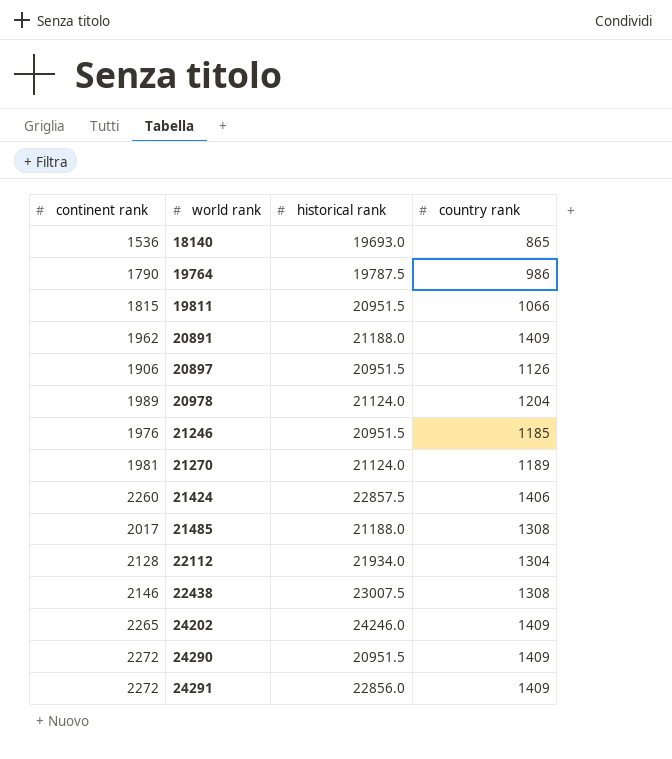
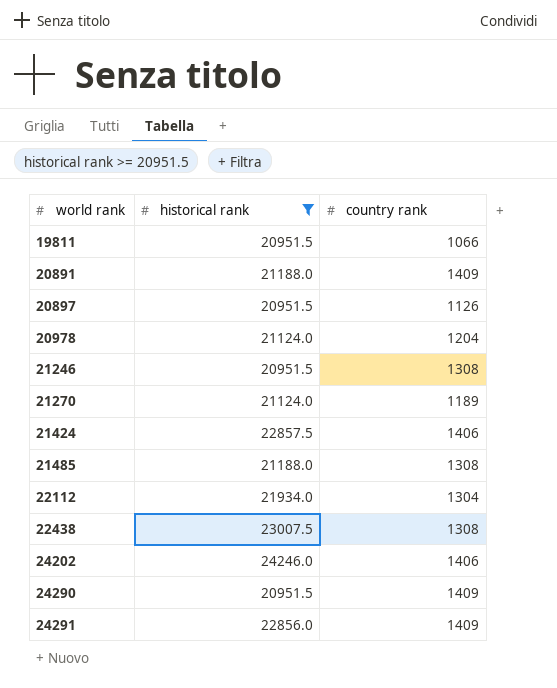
filter: none -> historical rank >= 20951.5
column continent rank | position: 1 -> none
21246 | country rank: 1185 -> 1308
24202 | country rank: 1409 -> 1406

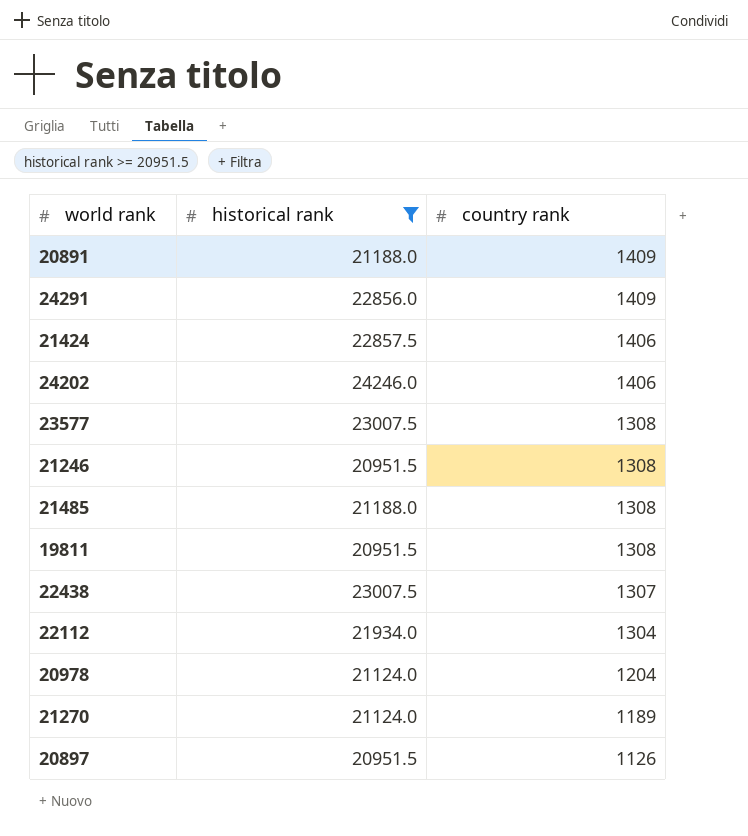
row order: world rank ascending -> country rank descending
row 24290: 20951.5 | 1409 -> none
row 23577: none -> 23007.5 | 1308
19811 | country rank: 1066 -> 1308
22438 | country rank: 1308 -> 1307

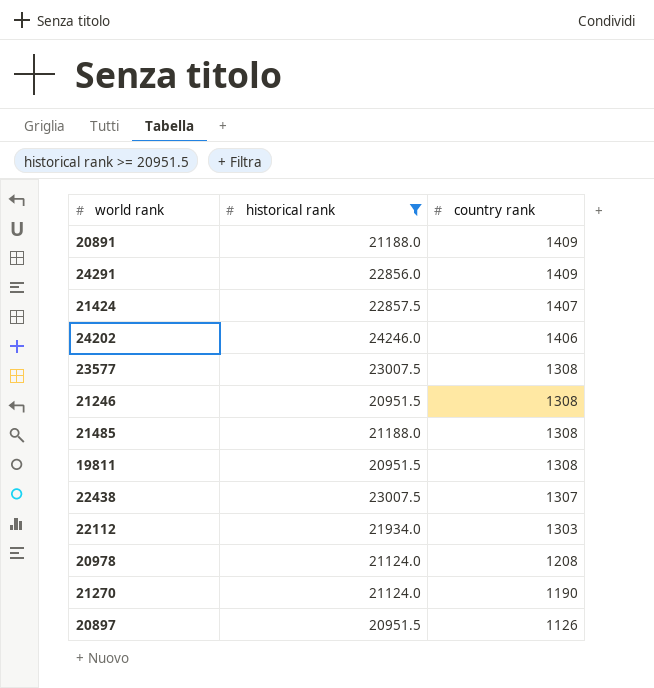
21424 | country rank: 1406 -> 1407
22112 | country rank: 1304 -> 1303
20978 | country rank: 1204 -> 1208
21270 | country rank: 1189 -> 1190

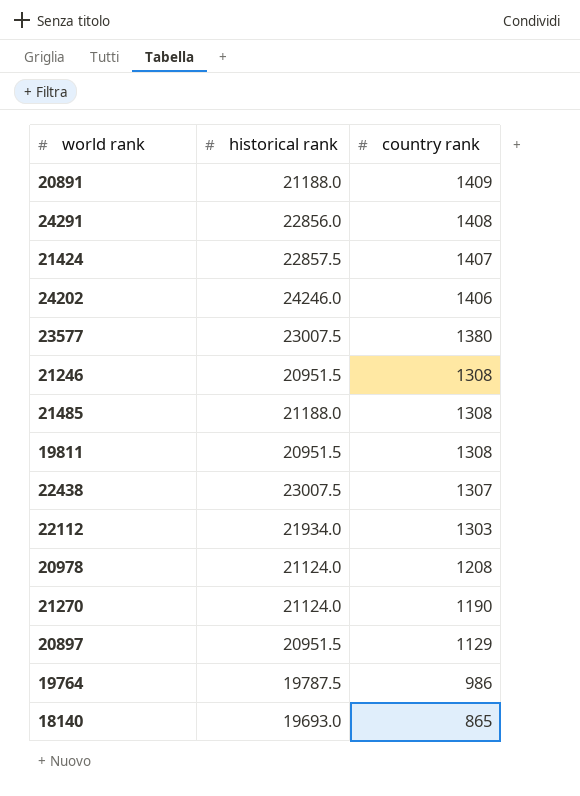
filter: historical rank >= 20951.5 -> none
24291 | country rank: 1409 -> 1408
23577 | country rank: 1308 -> 1380
20897 | country rank: 1126 -> 1129

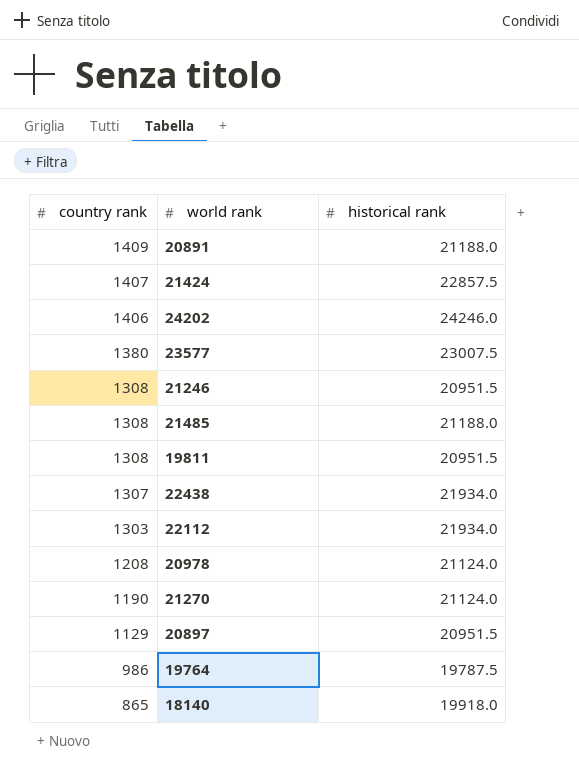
column country rank | position: 3 -> 1
row 24291: 22856.0 | 1408 -> none
22438 | historical rank: 23007.5 -> 21934.0
18140 | historical rank: 19693.0 -> 19918.0

